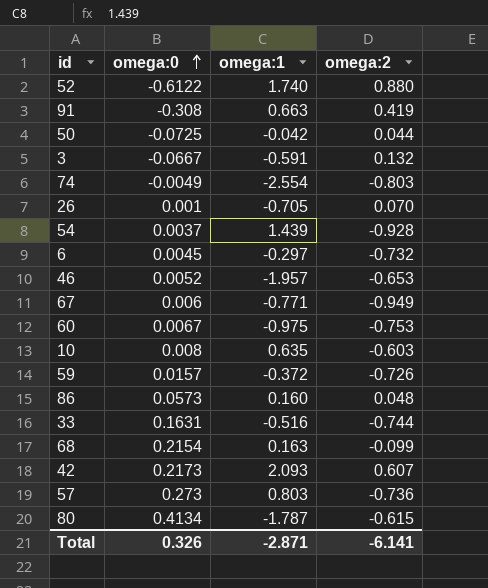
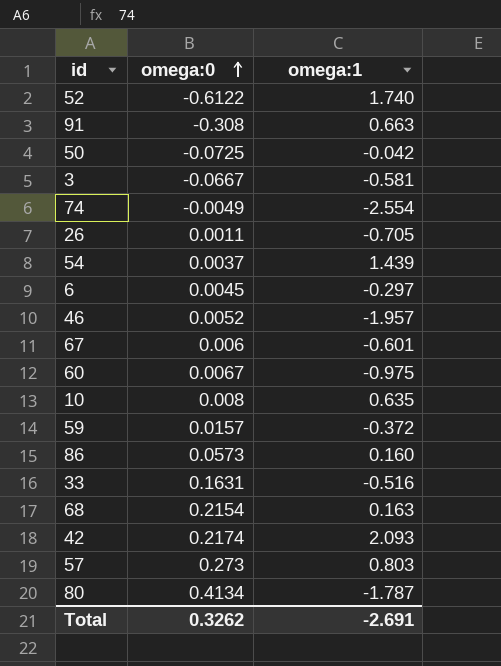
column omega:2 | position: 4 -> none
3 | omega:1: -0.591 -> -0.581
26 | omega:0: 0.001 -> 0.0011
67 | omega:1: -0.771 -> -0.601
42 | omega:0: 0.2173 -> 0.2174
Total | omega:0: 0.326 -> 0.3262
Total | omega:1: -2.871 -> -2.691

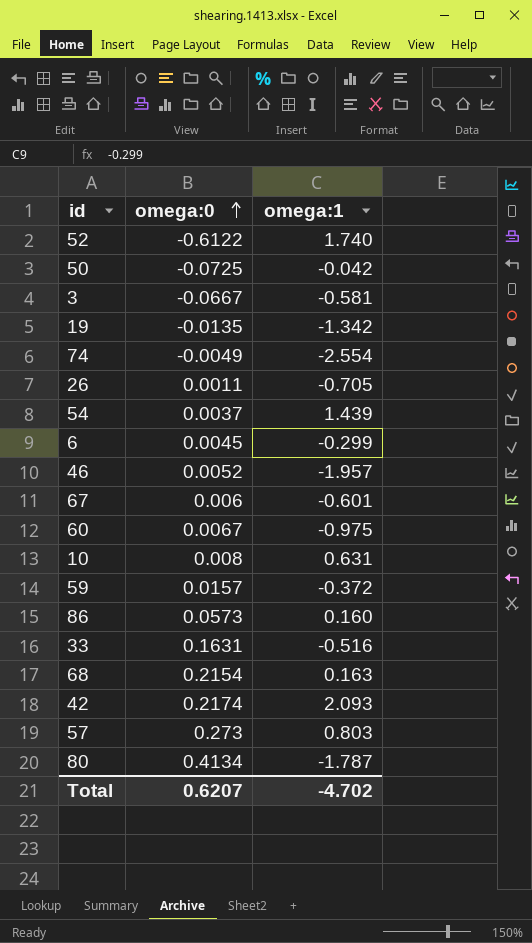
row 91: -0.308 | 0.663 -> none
row 19: none -> -0.0135 | -1.342
6 | omega:1: -0.297 -> -0.299
10 | omega:1: 0.635 -> 0.631
Total | omega:0: 0.3262 -> 0.6207
Total | omega:1: -2.691 -> -4.702

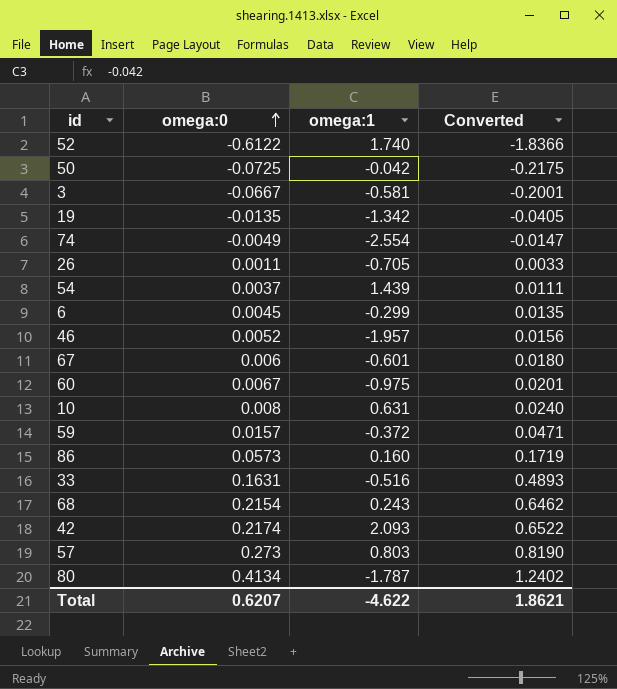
column Converted | formula: none -> [omega:0] * 3
68 | omega:1: 0.163 -> 0.243
Total | omega:1: -4.702 -> -4.622

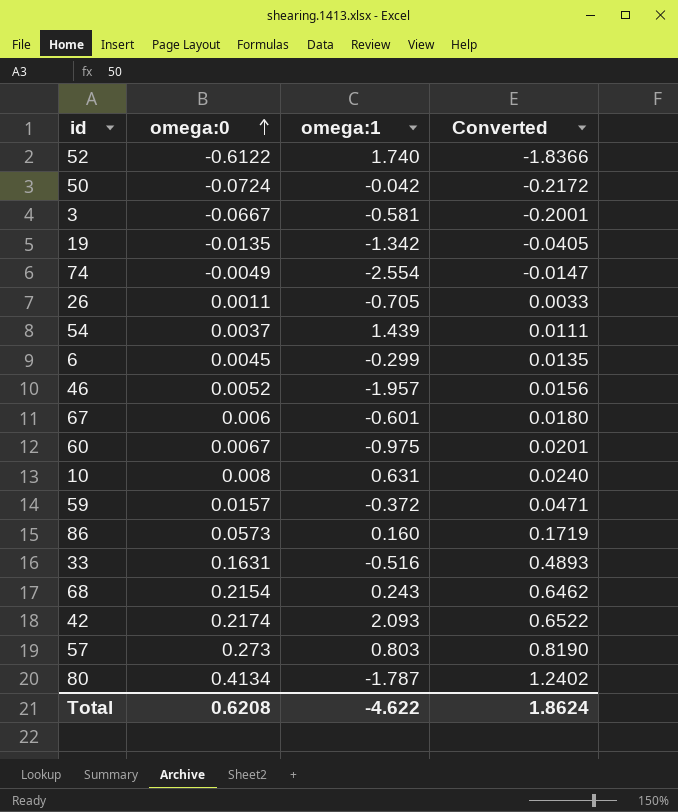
50 | omega:0: -0.0725 -> -0.0724
50 | Converted: -0.2175 -> -0.2172
Total | omega:0: 0.6207 -> 0.6208
Total | Converted: 1.8621 -> 1.8624

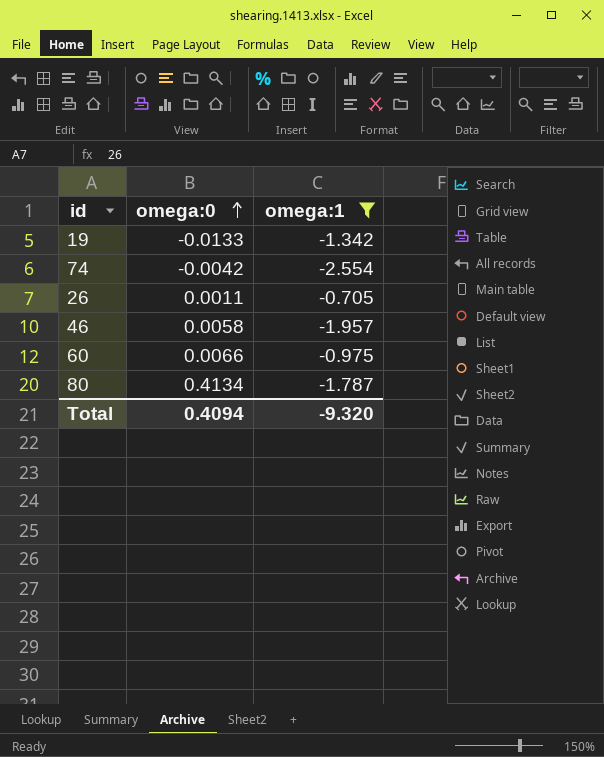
filter: none -> omega:1 <= -0.705
column Converted | formula: [omega:0] * 3 -> none
19 | omega:0: -0.0135 -> -0.0133
74 | omega:0: -0.0049 -> -0.0042
46 | omega:0: 0.0052 -> 0.0058
60 | omega:0: 0.0067 -> 0.0066
Total | omega:0: 0.6208 -> 0.4094
Total | omega:1: -4.622 -> -9.320

